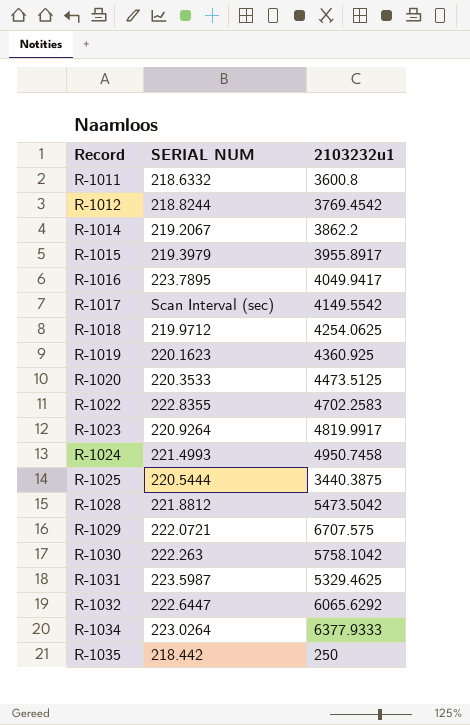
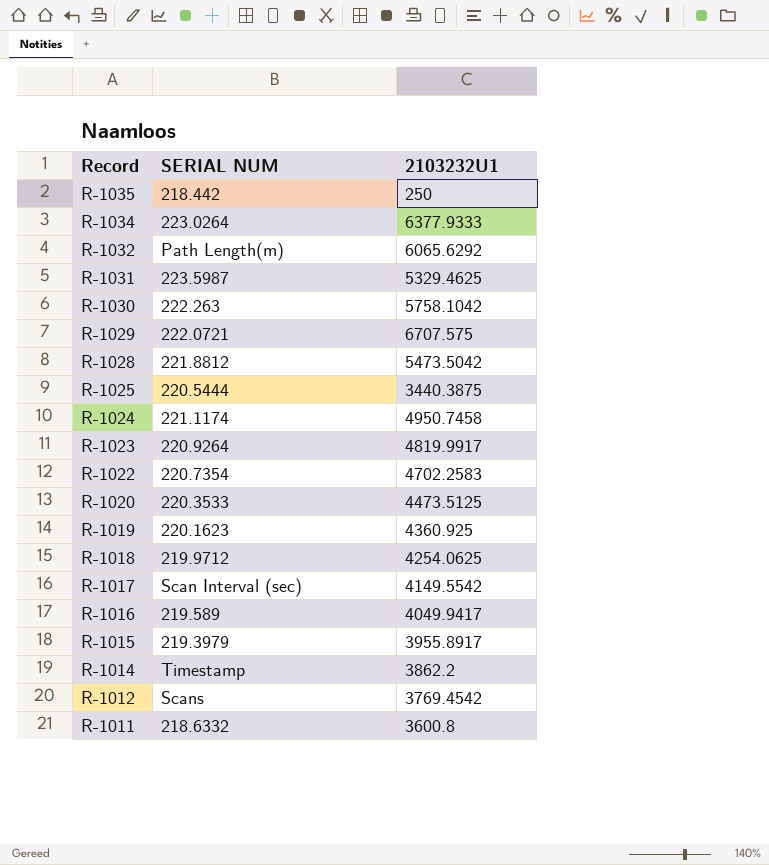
row order: Record ascending -> Record descending
column name: 2103232u1 -> 2103232U1
R-1032 | SERIAL NUM: 222.6447 -> Path Length(m)
R-1024 | SERIAL NUM: 221.4993 -> 221.1174
R-1022 | SERIAL NUM: 222.8355 -> 220.7354
R-1016 | SERIAL NUM: 223.7895 -> 219.589
R-1014 | SERIAL NUM: 219.2067 -> Timestamp
R-1012 | SERIAL NUM: 218.8244 -> Scans

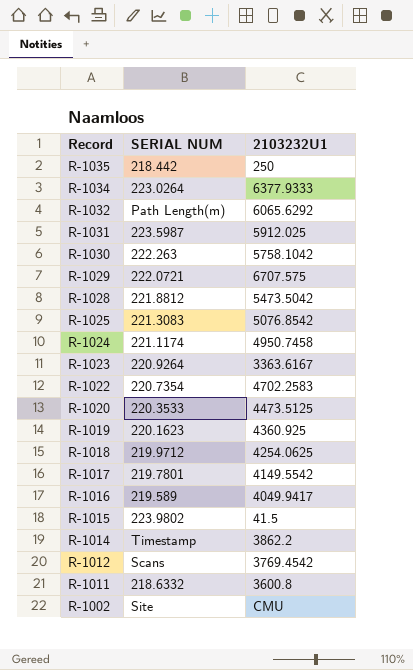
R-1031 | 2103232U1: 5329.4625 -> 5912.025
R-1025 | SERIAL NUM: 220.5444 -> 221.3083
R-1025 | 2103232U1: 3440.3875 -> 5076.8542
R-1023 | 2103232U1: 4819.9917 -> 3363.6167
R-1017 | SERIAL NUM: Scan Interval (sec) -> 219.7801
R-1015 | SERIAL NUM: 219.3979 -> 223.9802
R-1015 | 2103232U1: 3955.8917 -> 41.5
row R-1002: none -> Site | CMU

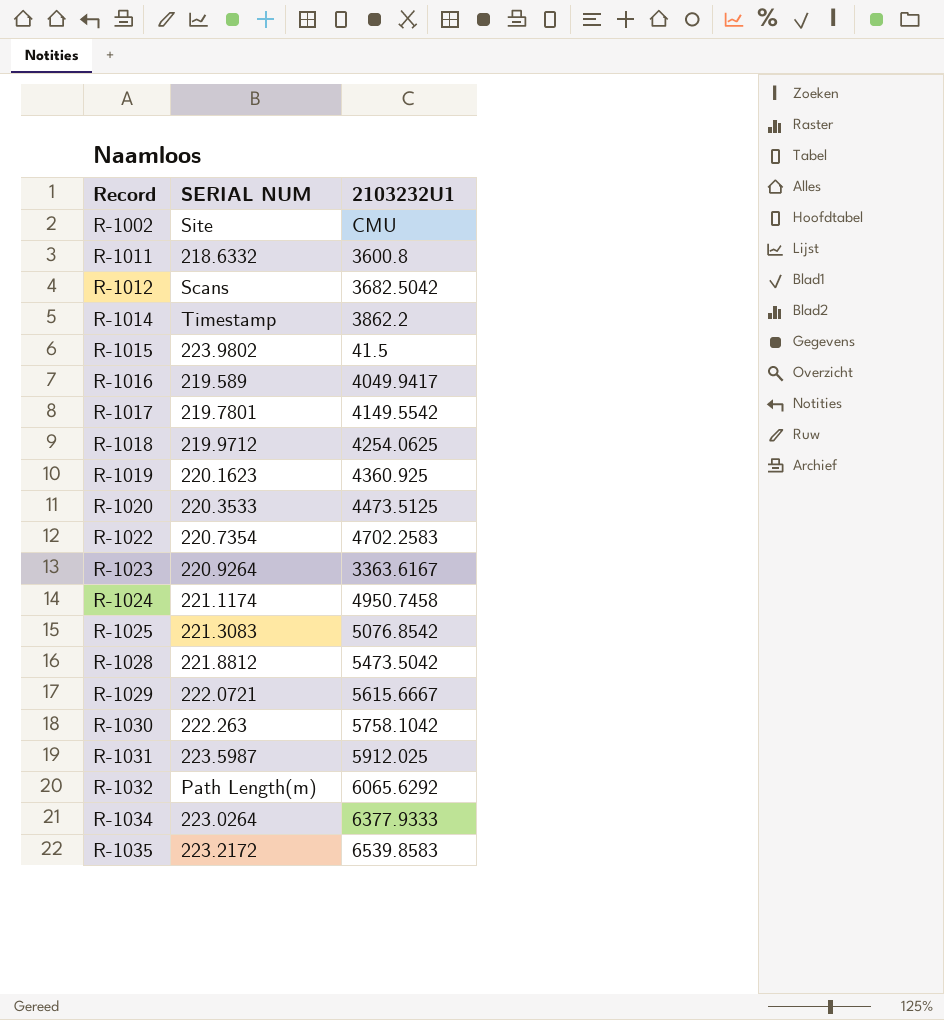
row order: Record descending -> Record ascending
R-1012 | 2103232U1: 3769.4542 -> 3682.5042
R-1029 | 2103232U1: 6707.575 -> 5615.6667
R-1035 | SERIAL NUM: 218.442 -> 223.2172
R-1035 | 2103232U1: 250 -> 6539.8583

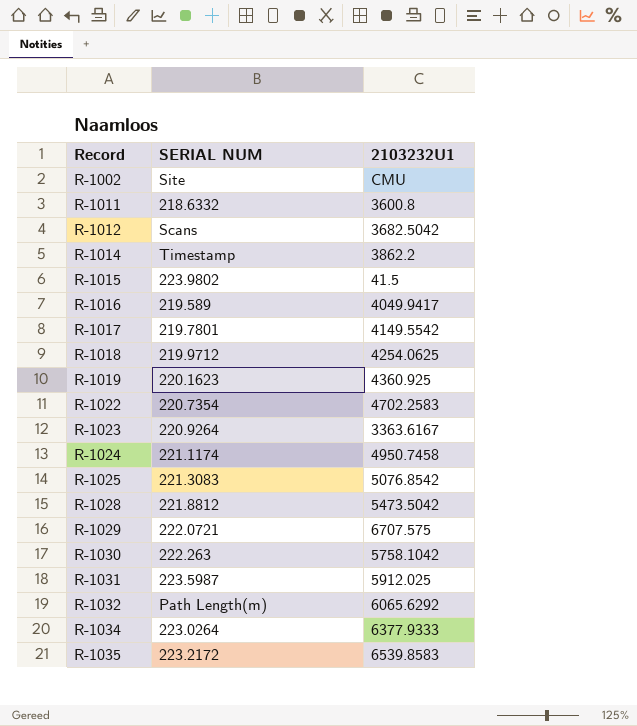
row R-1020: 220.3533 | 4473.5125 -> none
R-1029 | 2103232U1: 5615.6667 -> 6707.575

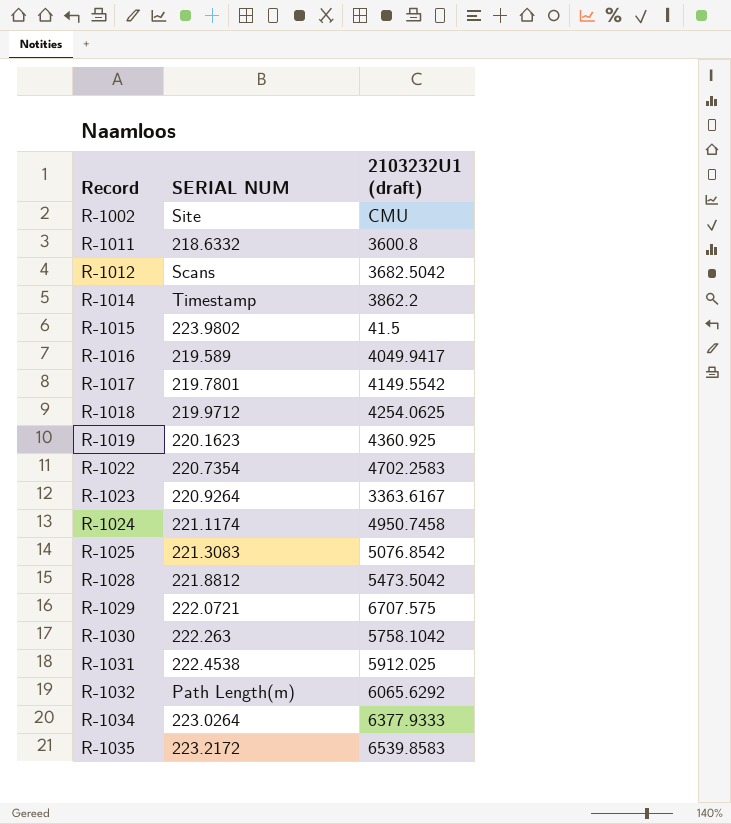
column name: 2103232U1 -> 2103232U1 (draft)
R-1031 | SERIAL NUM: 223.5987 -> 222.4538

